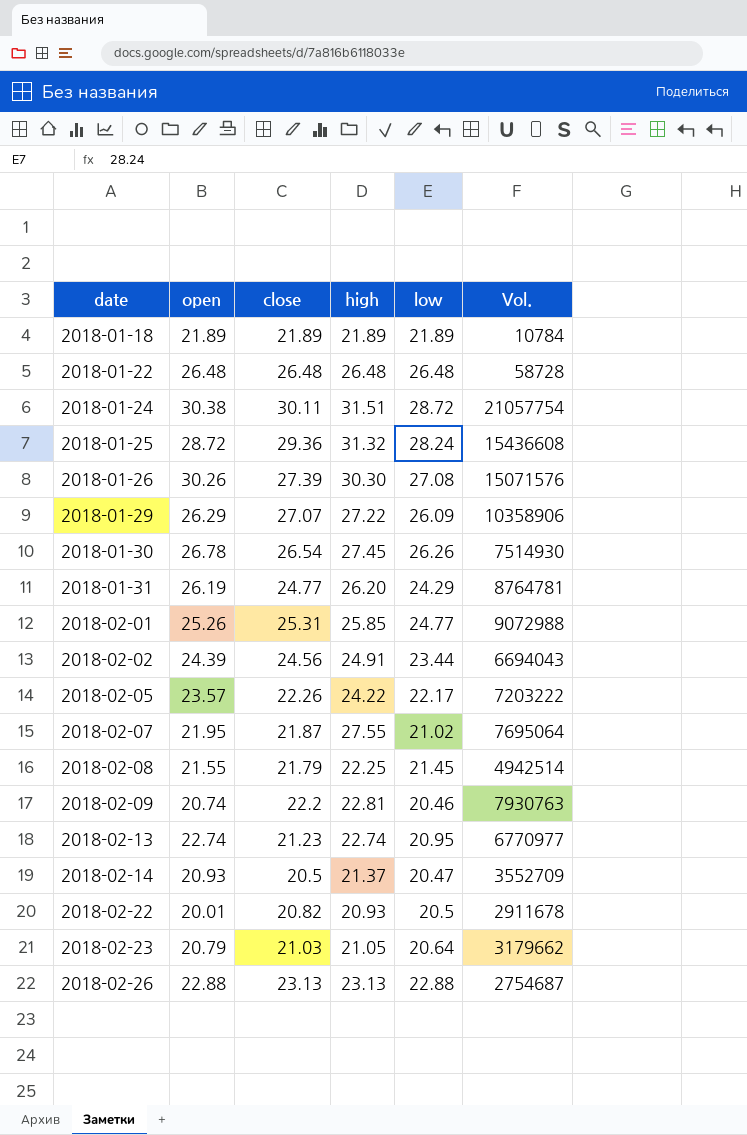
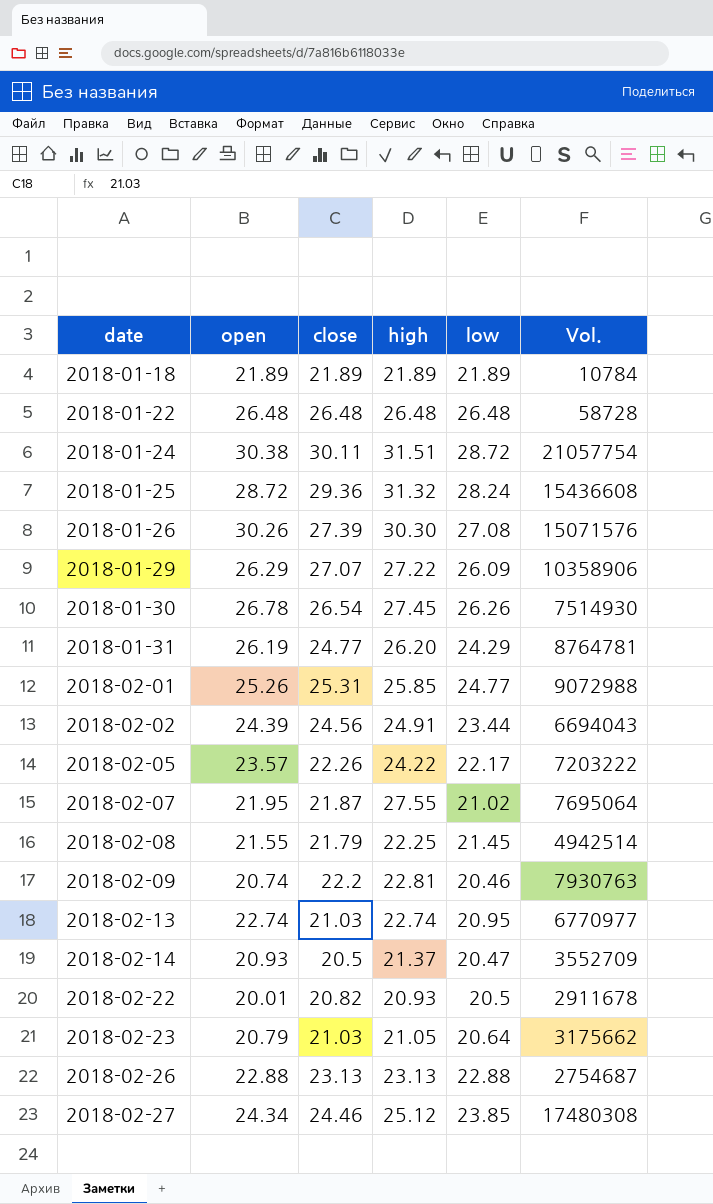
2018-02-13 | close: 21.23 -> 21.03
2018-02-23 | Vol.: 3179662 -> 3175662
row 2018-02-27: none -> 24.34 | 24.46 | 25.12 | 23.85 | 17480308

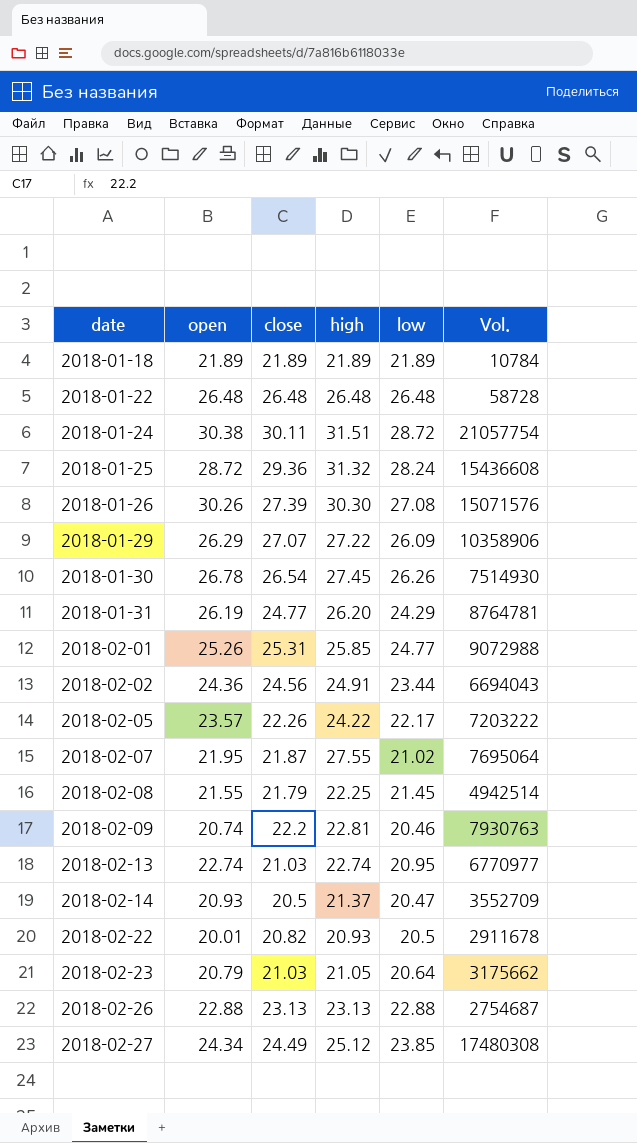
2018-02-02 | open: 24.39 -> 24.36
2018-02-27 | close: 24.46 -> 24.49

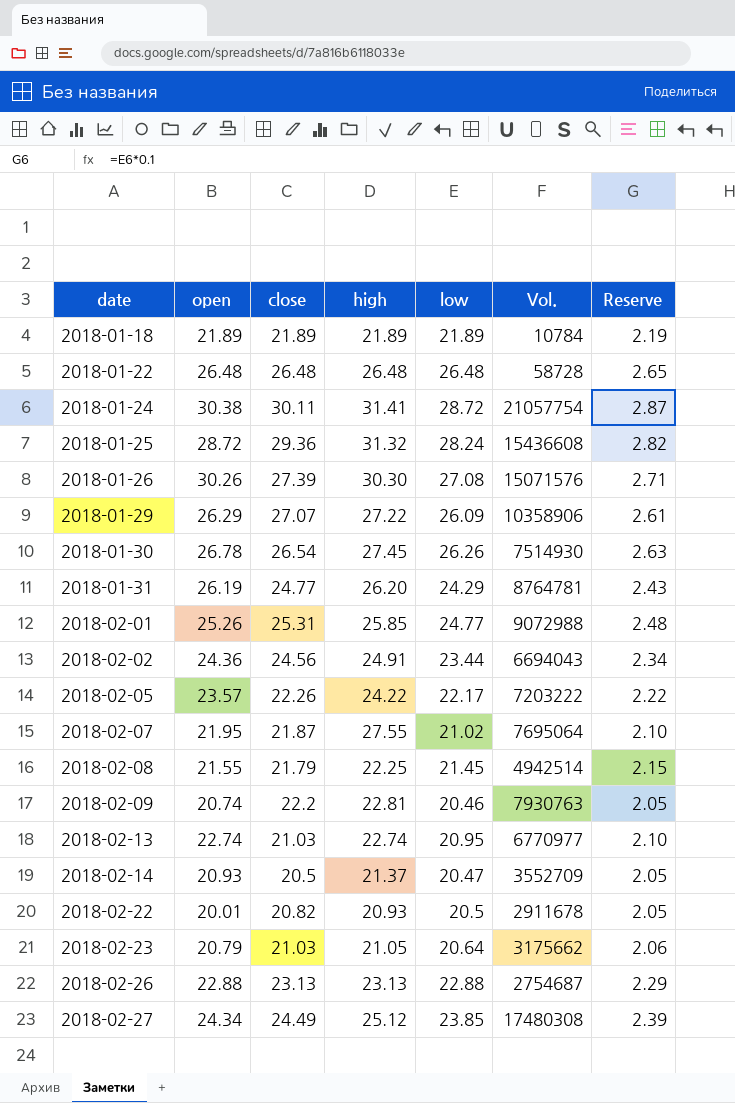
column Reserve | formula: none -> [low] * 0.1
2018-01-24 | high: 31.51 -> 31.41

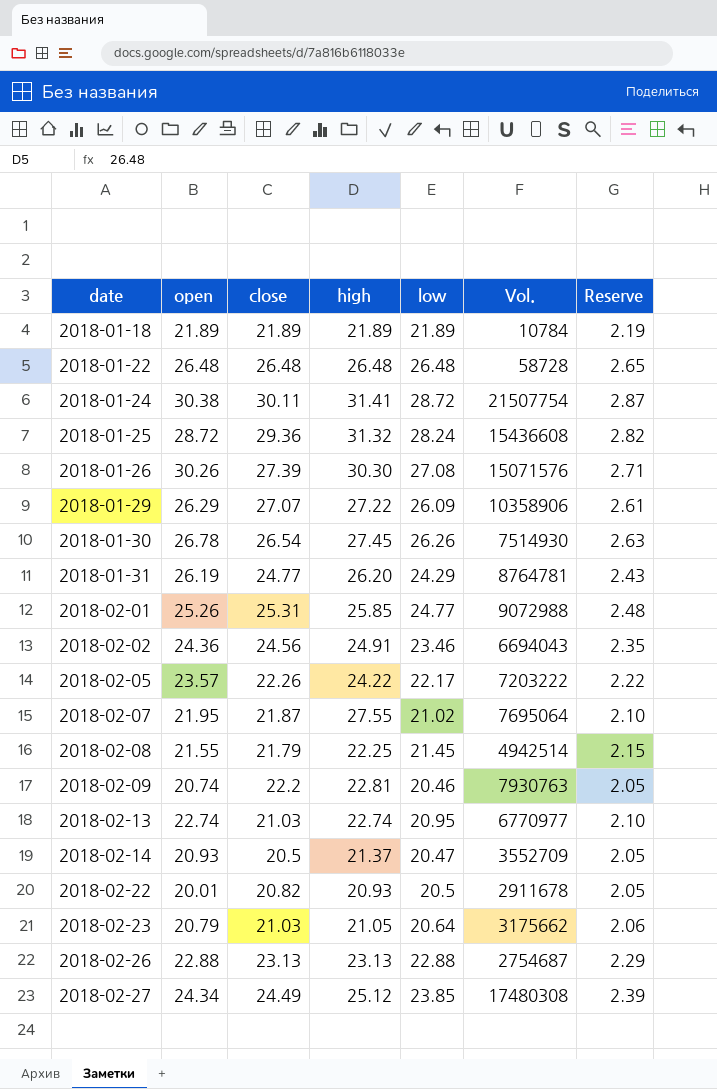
2018-01-24 | Vol.: 21057754 -> 21507754
2018-02-02 | low: 23.44 -> 23.46
2018-02-02 | Reserve: 2.34 -> 2.35

